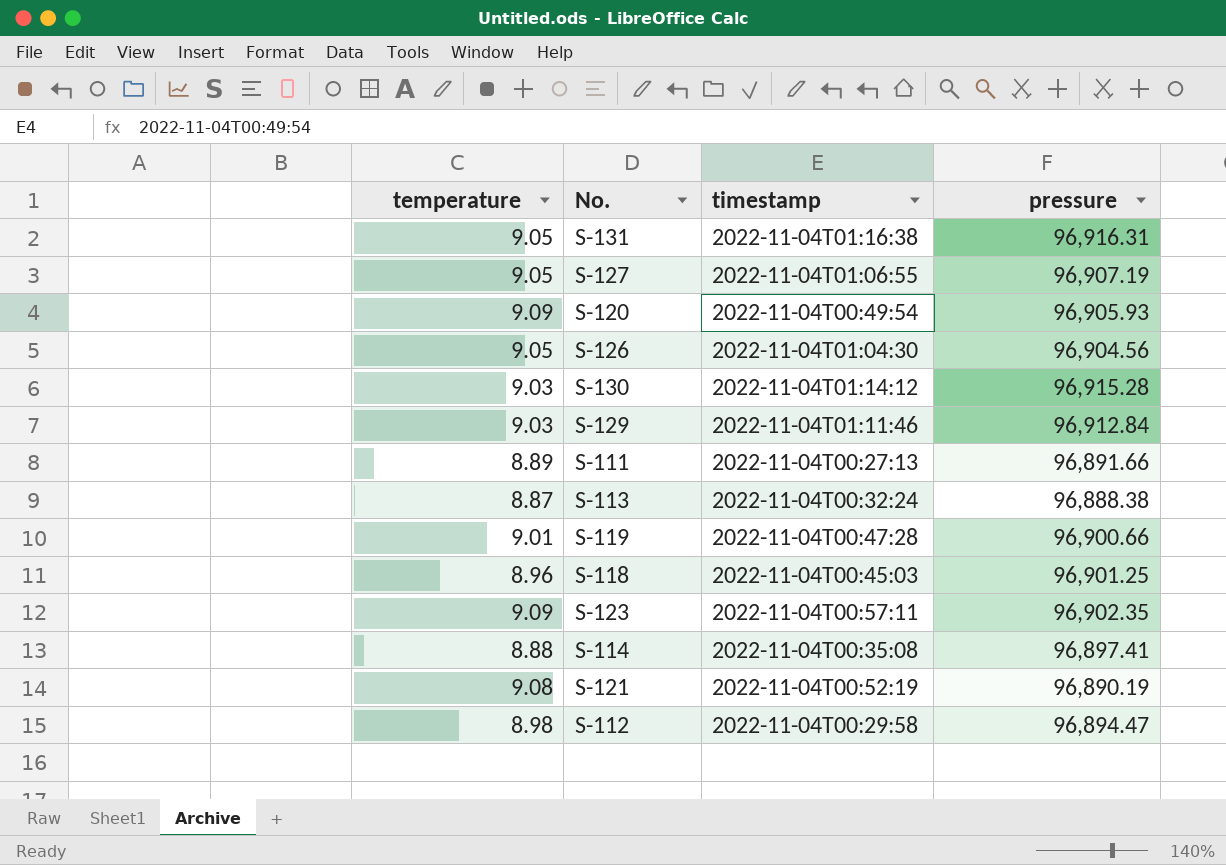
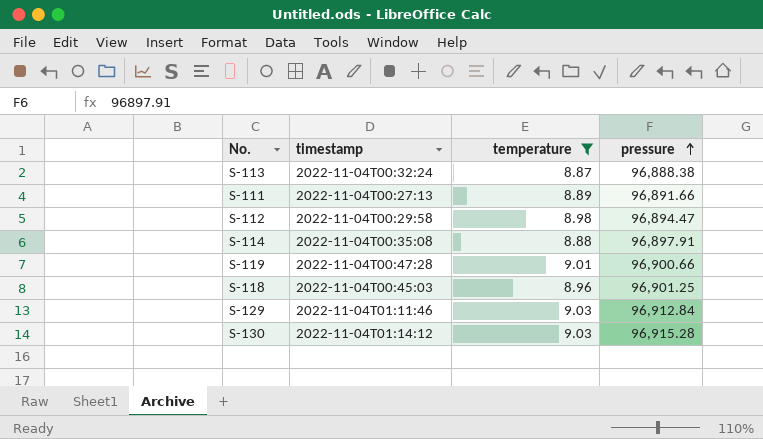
filter: none -> temperature <= 9.03
row order: none -> pressure ascending
column temperature | position: 1 -> 3
S-114 | pressure: 96,897.41 -> 96,897.91

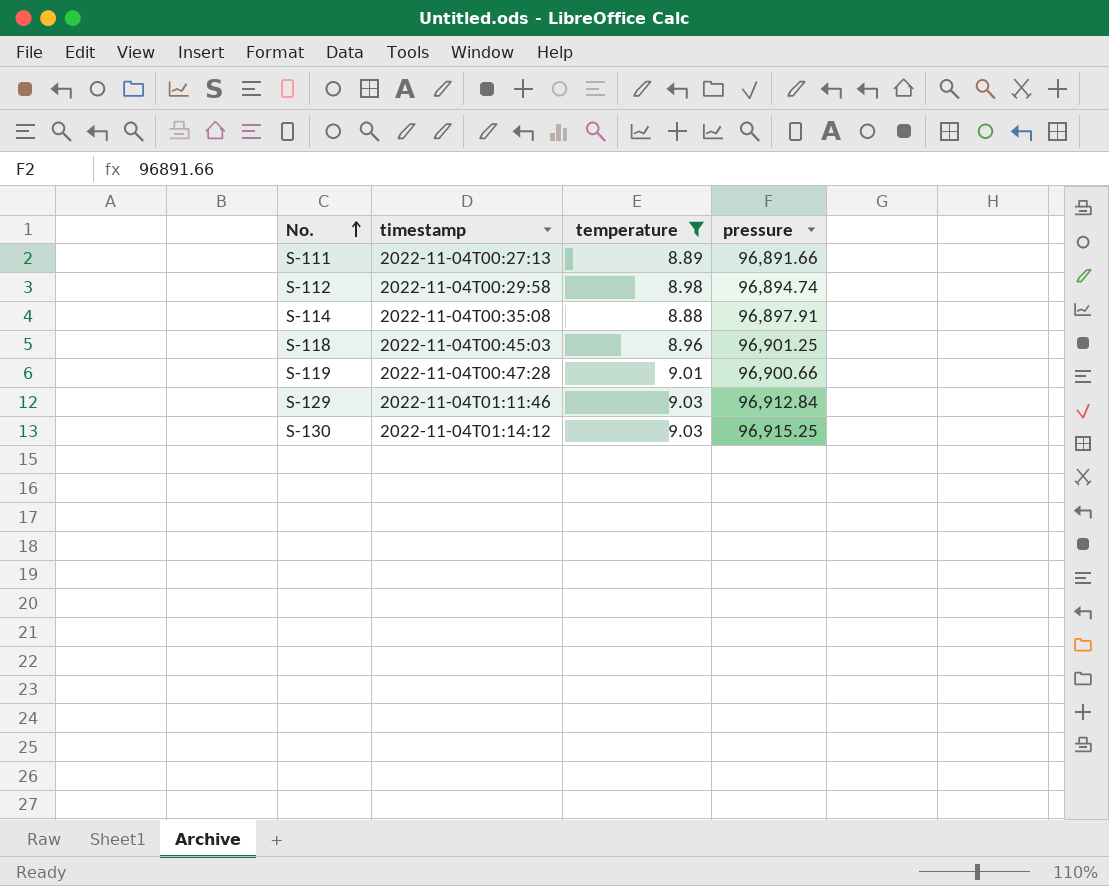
row order: pressure ascending -> No. ascending
row S-113: 2022-11-04T00:32:24 | 8.87 | 96,888.38 -> none
S-112 | pressure: 96,894.47 -> 96,894.74
S-130 | pressure: 96,915.28 -> 96,915.25

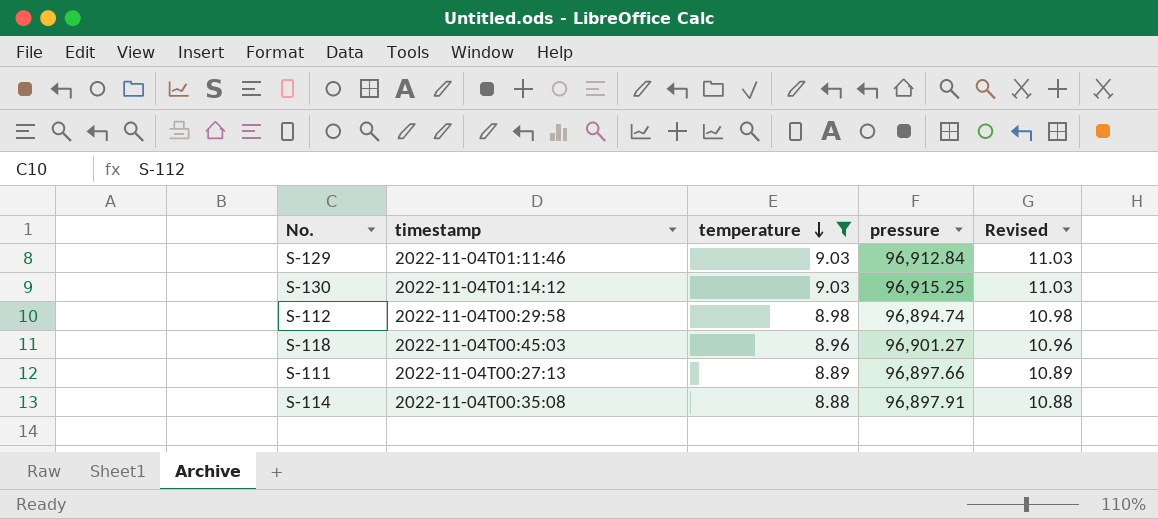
row order: No. ascending -> temperature descending
column Revised | formula: none -> [temperature] + 2
row S-119: 2022-11-04T00:47:28 | 9.01 | 96,900.66 -> none
S-118 | pressure: 96,901.25 -> 96,901.27
S-111 | pressure: 96,891.66 -> 96,897.66

